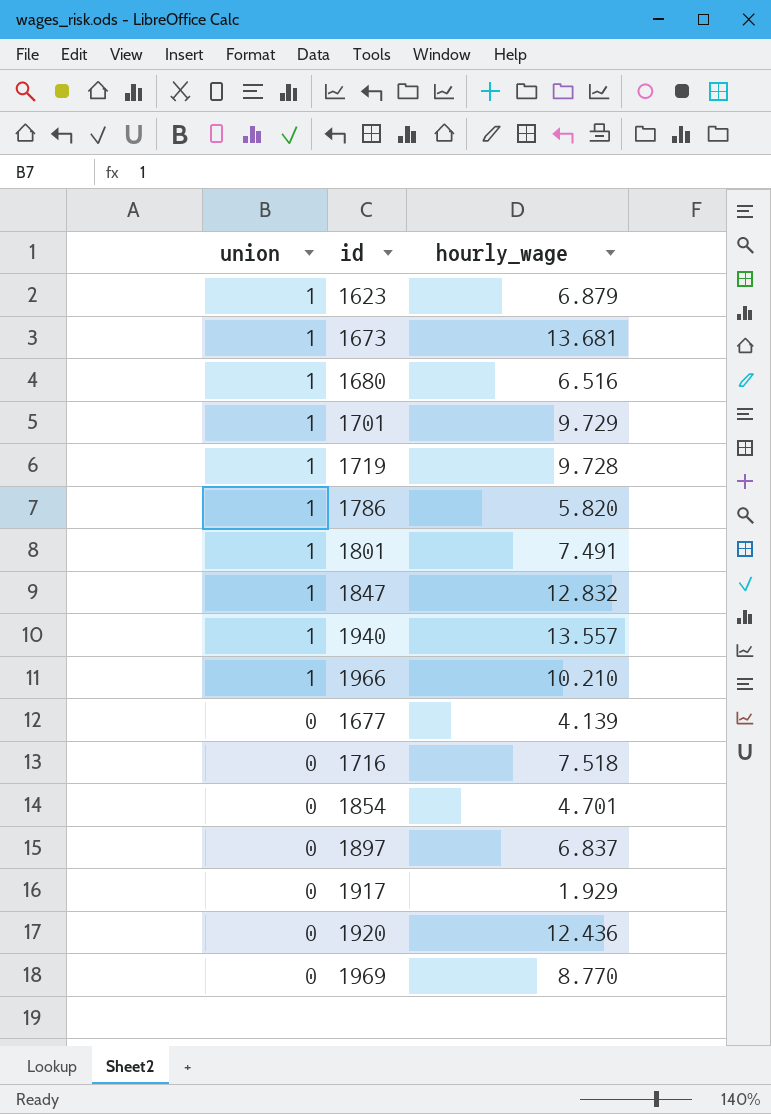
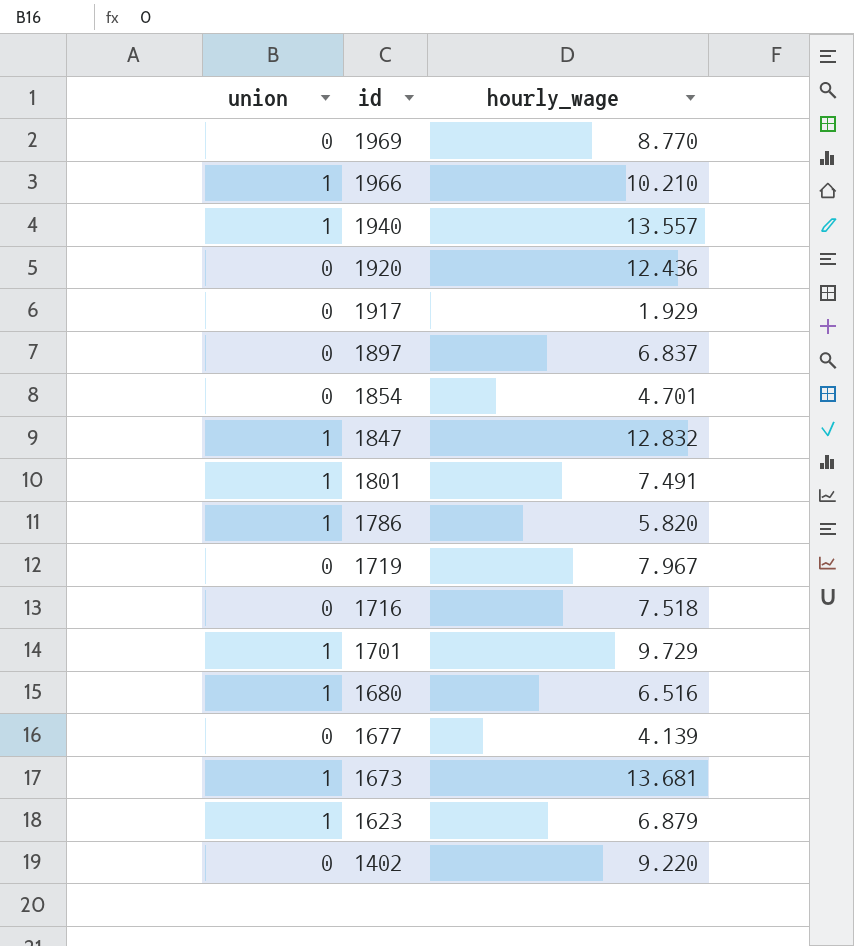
row order: union descending -> id descending
1719 | union: 1 -> 0
1719 | hourly_wage: 9.728 -> 7.967
row 1402: none -> 0 | 9.220

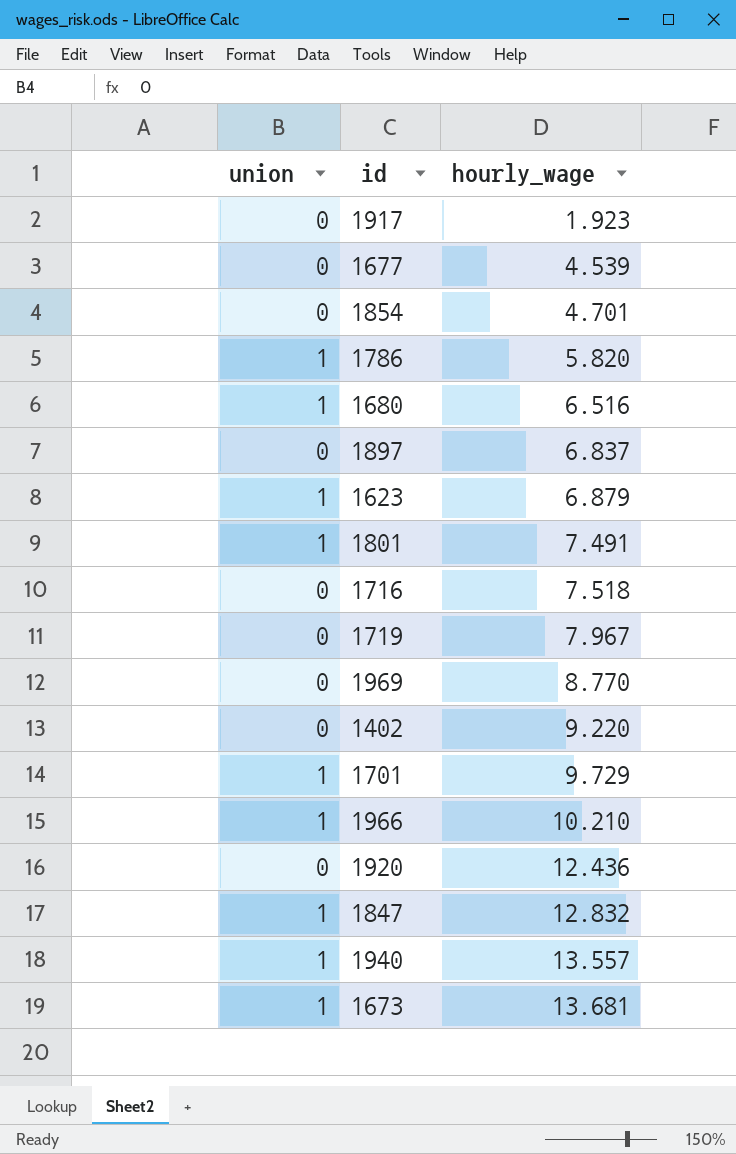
row order: id descending -> hourly_wage ascending
1917 | hourly_wage: 1.929 -> 1.923
1677 | hourly_wage: 4.139 -> 4.539

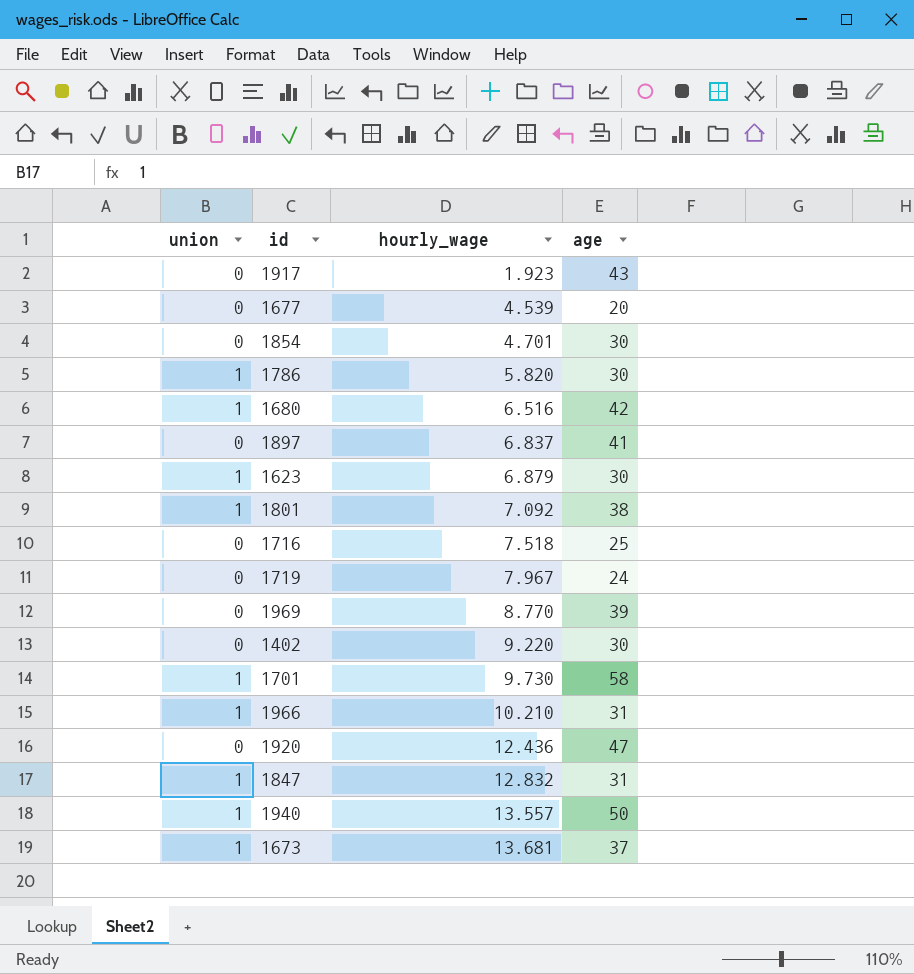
column age | position: none -> 4
1801 | hourly_wage: 7.491 -> 7.092
1701 | hourly_wage: 9.729 -> 9.730

